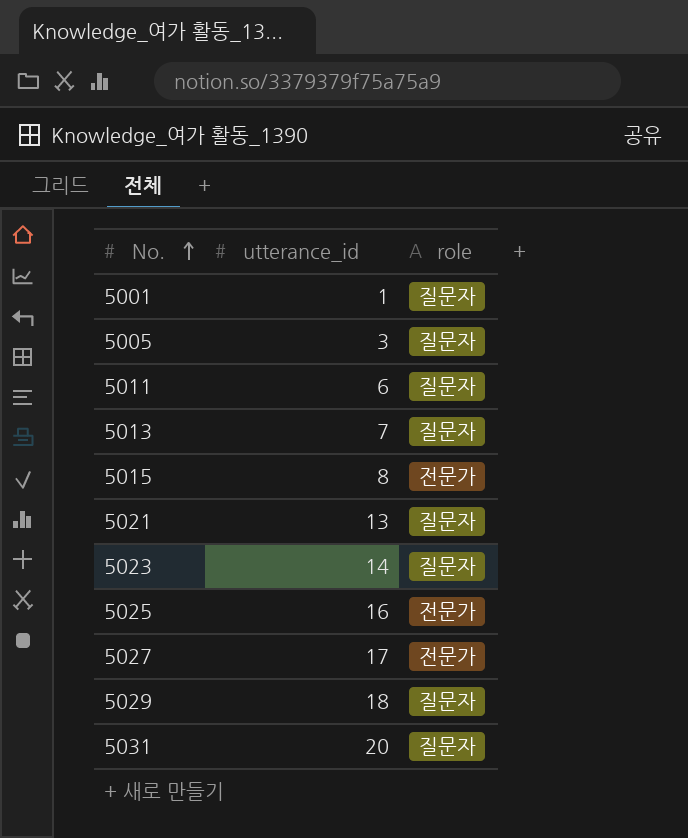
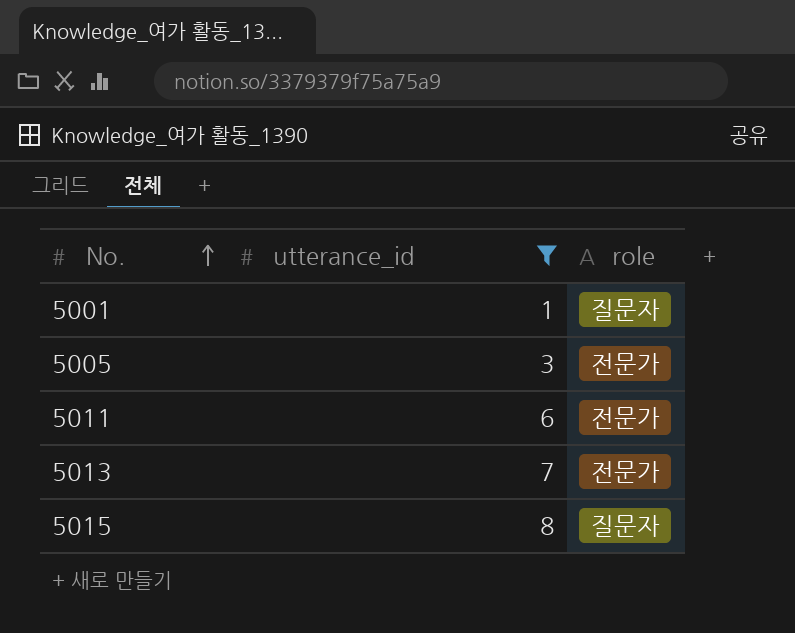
filter: none -> utterance_id <= 8
5005 | role: 질문자 -> 전문가
5011 | role: 질문자 -> 전문가
5013 | role: 질문자 -> 전문가
5015 | role: 전문가 -> 질문자

